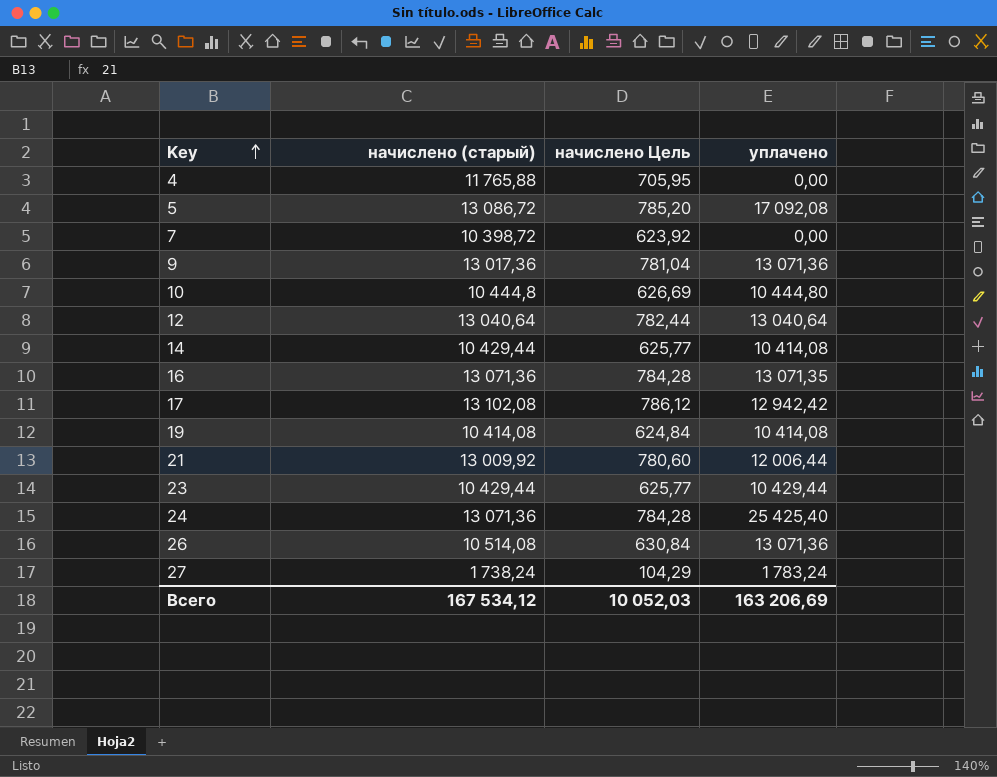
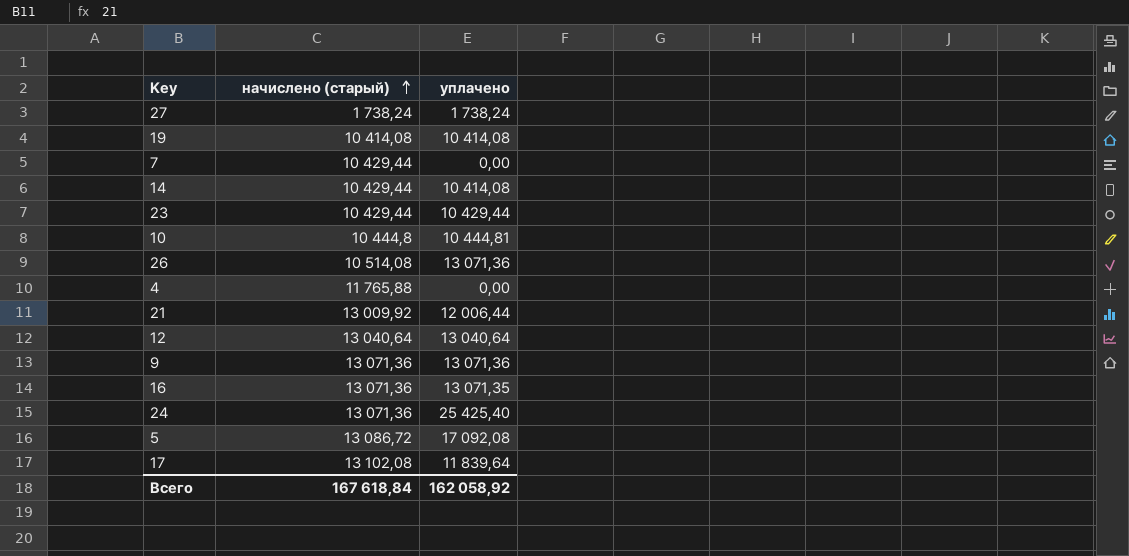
row order: Key ascending -> начислено (старый) ascending
column начислено Цель | formula: [начислено (старый)] * 0,06 -> none
27 | уплачено: 1 783,24 -> 1 738,24
7 | начислено (старый): 10 398,72 -> 10 429,44
10 | уплачено: 10 444,80 -> 10 444,81
9 | начислено (старый): 13 017,36 -> 13 071,36
17 | уплачено: 12 942,42 -> 11 839,64
Всего | начислено (старый): 167 534,12 -> 167 618,84
Всего | уплачено: 163 206,69 -> 162 058,92

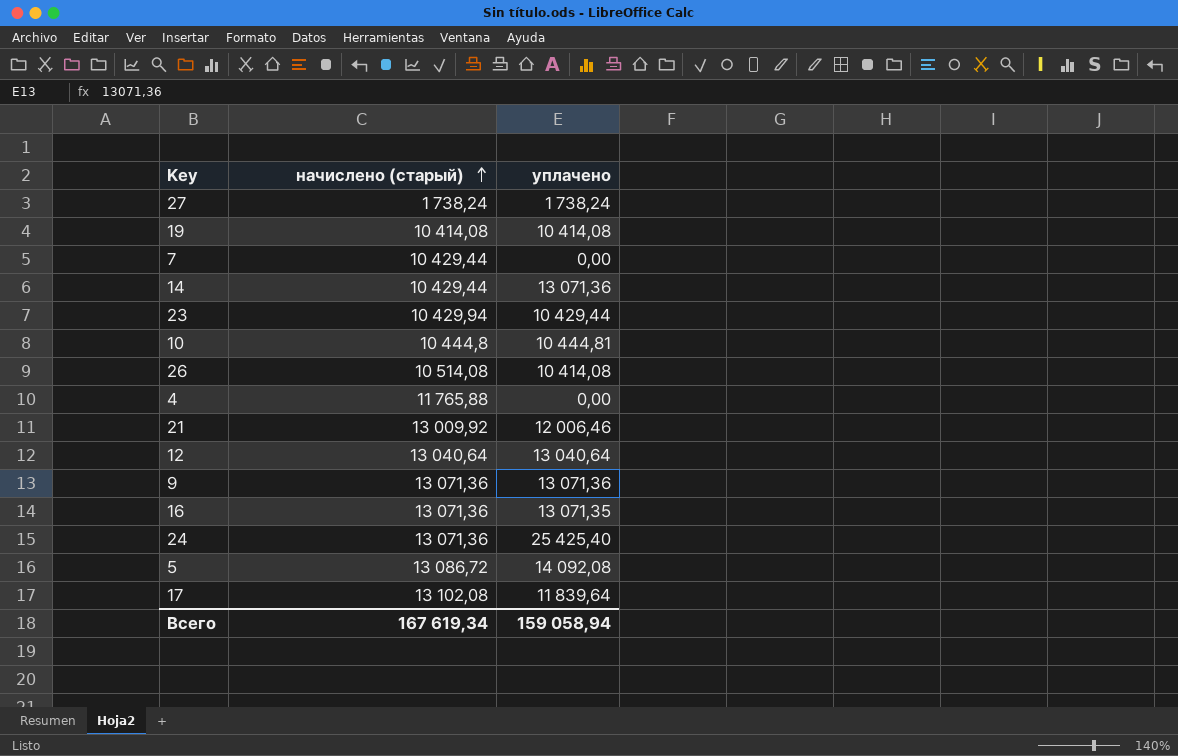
14 | уплачено: 10 414,08 -> 13 071,36
23 | начислено (старый): 10 429,44 -> 10 429,94
26 | уплачено: 13 071,36 -> 10 414,08
21 | уплачено: 12 006,44 -> 12 006,46
5 | уплачено: 17 092,08 -> 14 092,08
Всего | начислено (старый): 167 618,84 -> 167 619,34
Всего | уплачено: 162 058,92 -> 159 058,94

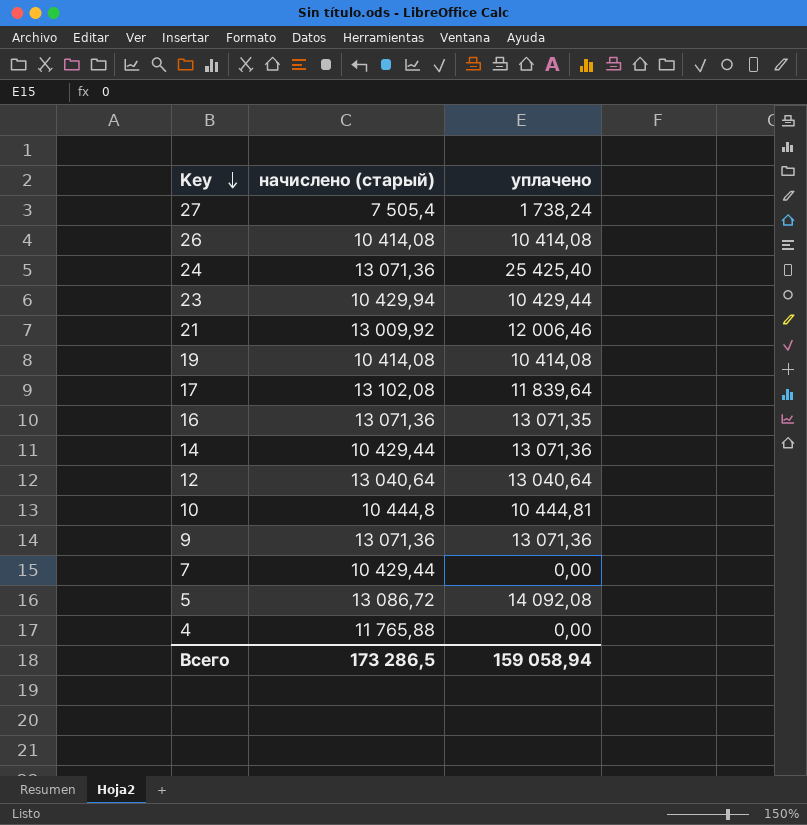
row order: начислено (старый) ascending -> Key descending
27 | начислено (старый): 1 738,24 -> 7 505,4
26 | начислено (старый): 10 514,08 -> 10 414,08
Всего | начислено (старый): 167 619,34 -> 173 286,5

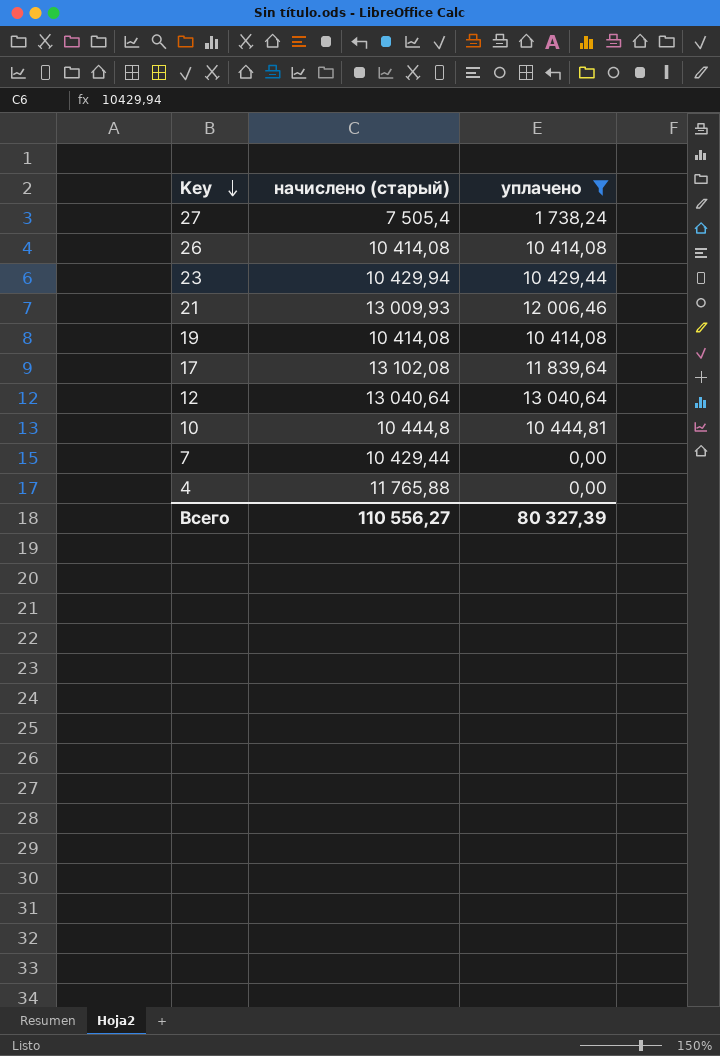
filter: none -> уплачено <= 13 040,64
21 | начислено (старый): 13 009,92 -> 13 009,93
Всего | начислено (старый): 173 286,5 -> 110 556,27
Всего | уплачено: 159 058,94 -> 80 327,39

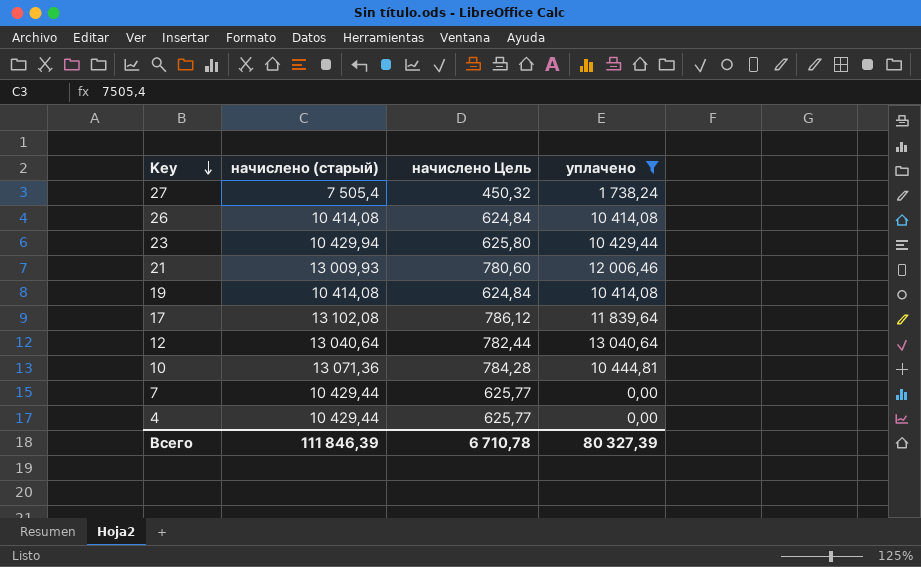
column начислено Цель | formula: none -> [начислено (старый)] * 0,06
10 | начислено (старый): 10 444,8 -> 13 071,36
4 | начислено (старый): 11 765,88 -> 10 429,44
Всего | начислено (старый): 110 556,27 -> 111 846,39

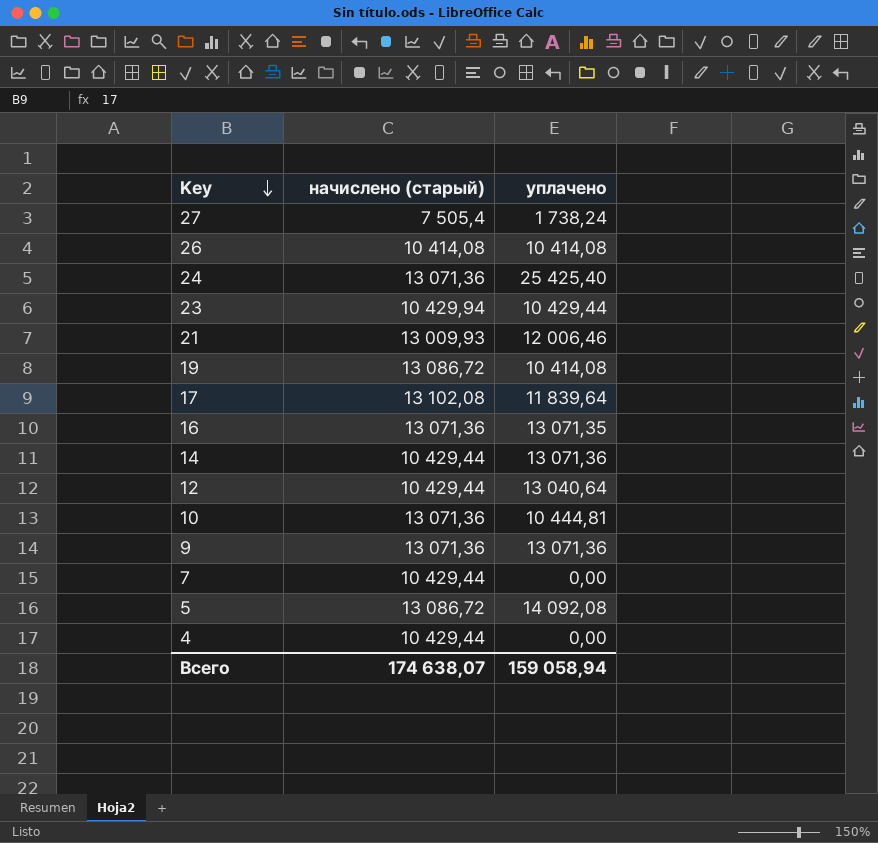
filter: уплачено <= 13 040,64 -> none
column начислено Цель | formula: [начислено (старый)] * 0,06 -> none
19 | начислено (старый): 10 414,08 -> 13 086,72
12 | начислено (старый): 13 040,64 -> 10 429,44
Всего | начислено (старый): 111 846,39 -> 174 638,07
Всего | уплачено: 80 327,39 -> 159 058,94

